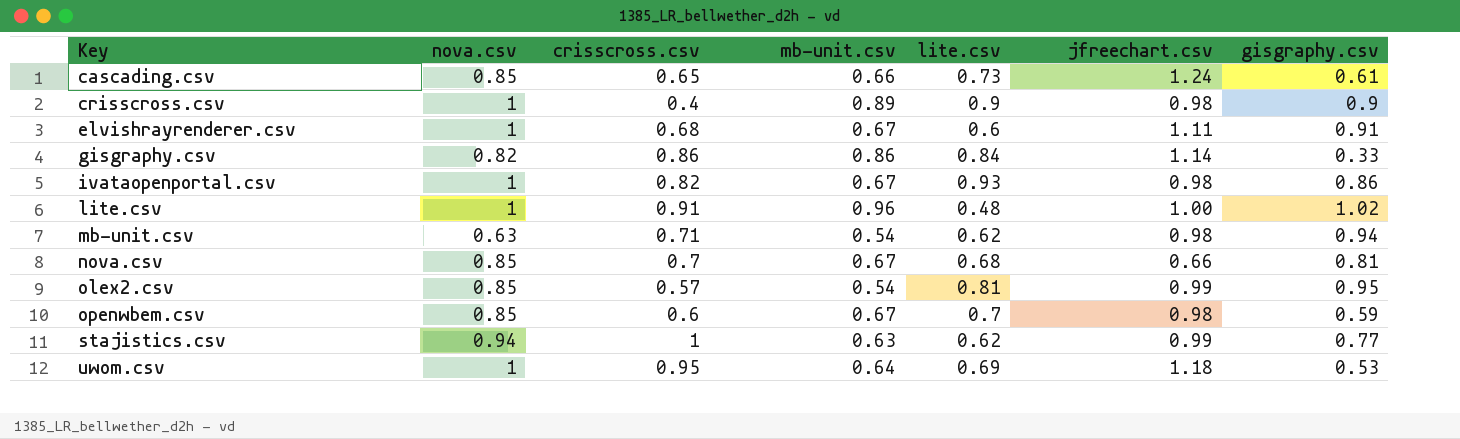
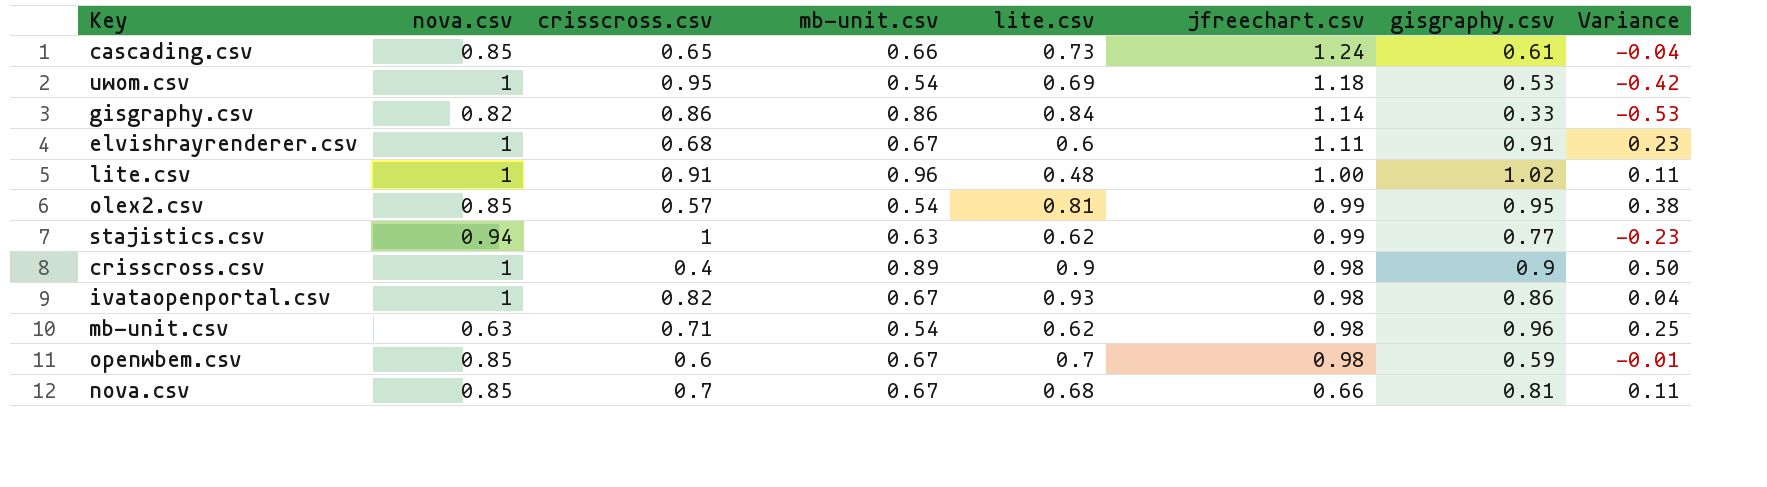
row order: Key ascending -> jfreechart.csv descending
column Variance | formula: none -> [gisgraphy.csv] - [crisscross.csv]
uwom.csv | mb-unit.csv: 0.64 -> 0.54
mb-unit.csv | gisgraphy.csv: 0.94 -> 0.96

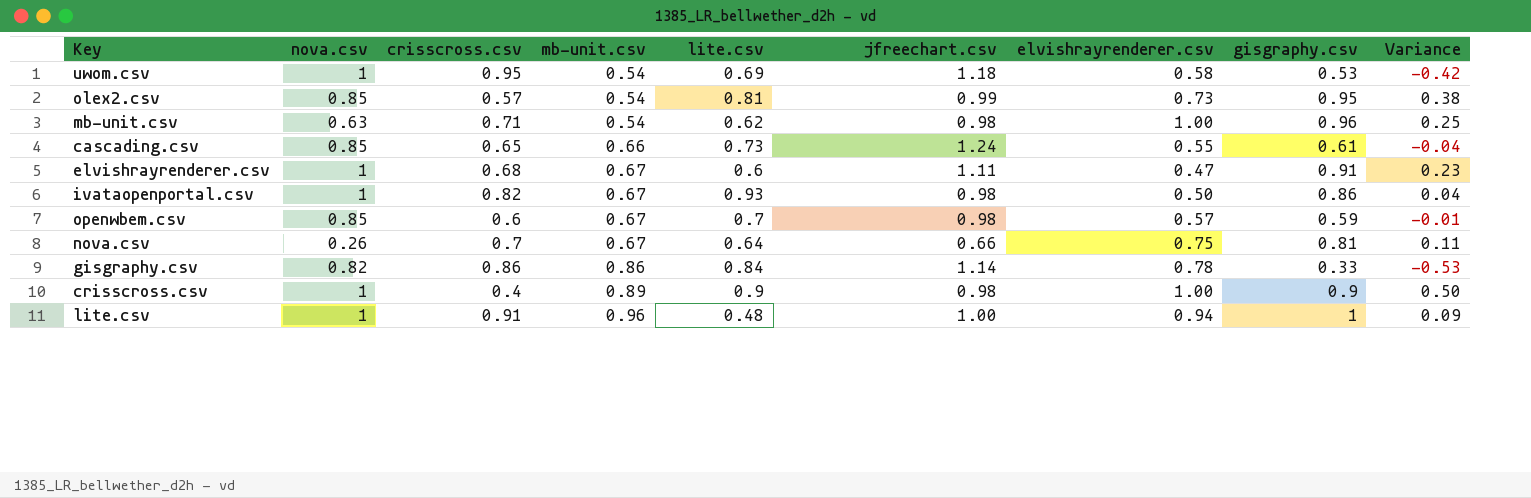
row order: jfreechart.csv descending -> mb-unit.csv ascending
column elvishrayrenderer.csv | position: none -> 7
row stajistics.csv: 0.94 | 1 | 0.63 | 0.62 | 0.99 | 0.77 | -0.23 -> none
nova.csv | nova.csv: 0.85 -> 0.26
nova.csv | lite.csv: 0.68 -> 0.64
lite.csv | gisgraphy.csv: 1.02 -> 1
lite.csv | Variance: 0.11 -> 0.09

